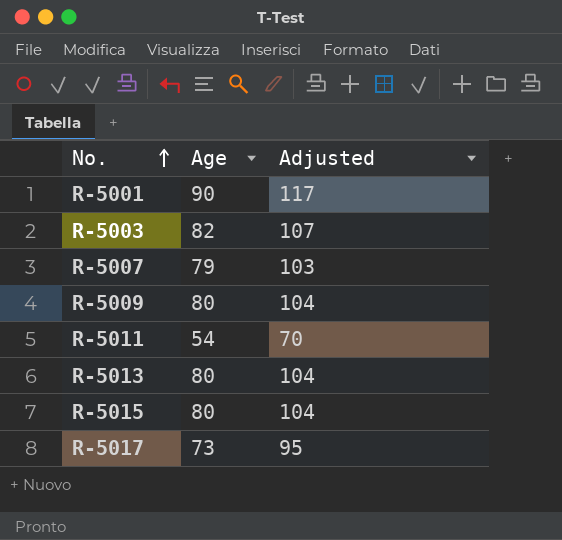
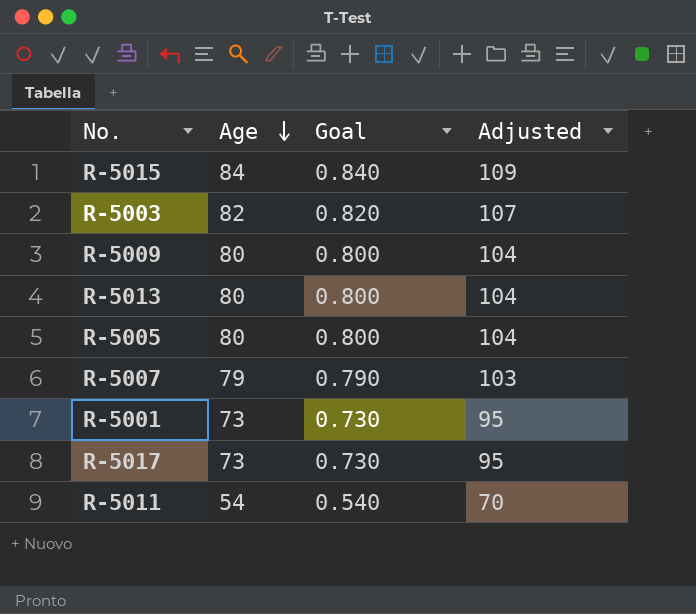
row order: No. ascending -> Age descending
column Goal | formula: none -> [Age] * 0.01
R-5015 | Age: 80 -> 84
R-5015 | Adjusted: 104 -> 109
row R-5005: none -> 80 | 0.800 | 104
R-5001 | Age: 90 -> 73
R-5001 | Adjusted: 117 -> 95

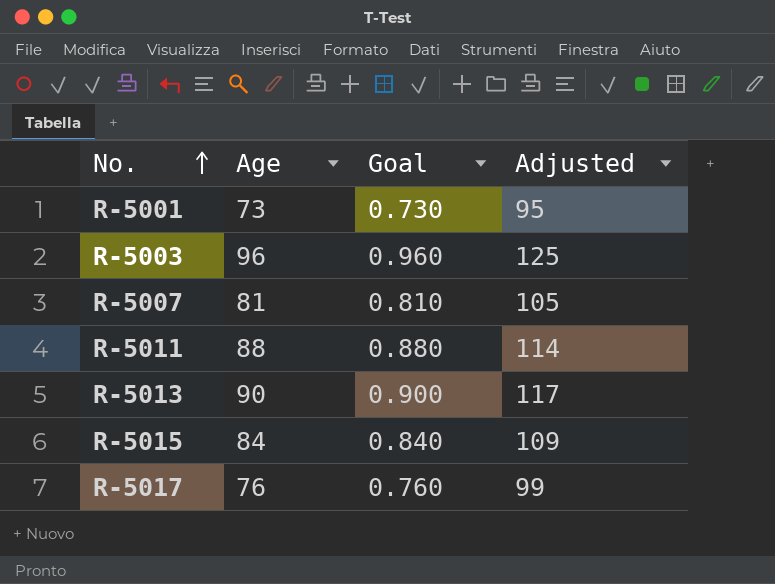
row order: Age descending -> No. ascending
row R-5009: 80 | 0.800 | 104 -> none
row R-5005: 80 | 0.800 | 104 -> none
R-5003 | Age: 82 -> 96
R-5003 | Goal: 0.820 -> 0.960
R-5003 | Adjusted: 107 -> 125
R-5007 | Age: 79 -> 81
R-5007 | Goal: 0.790 -> 0.810
R-5007 | Adjusted: 103 -> 105
R-5011 | Age: 54 -> 88
R-5011 | Goal: 0.540 -> 0.880
R-5011 | Adjusted: 70 -> 114
R-5013 | Age: 80 -> 90
R-5013 | Goal: 0.800 -> 0.900
R-5013 | Adjusted: 104 -> 117
R-5017 | Age: 73 -> 76
R-5017 | Goal: 0.730 -> 0.760
R-5017 | Adjusted: 95 -> 99

